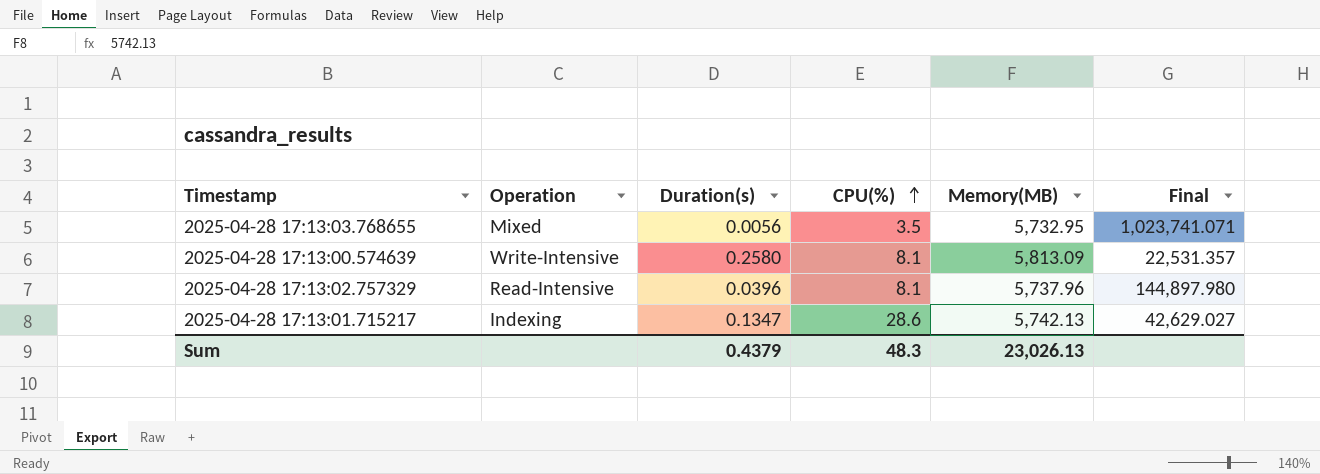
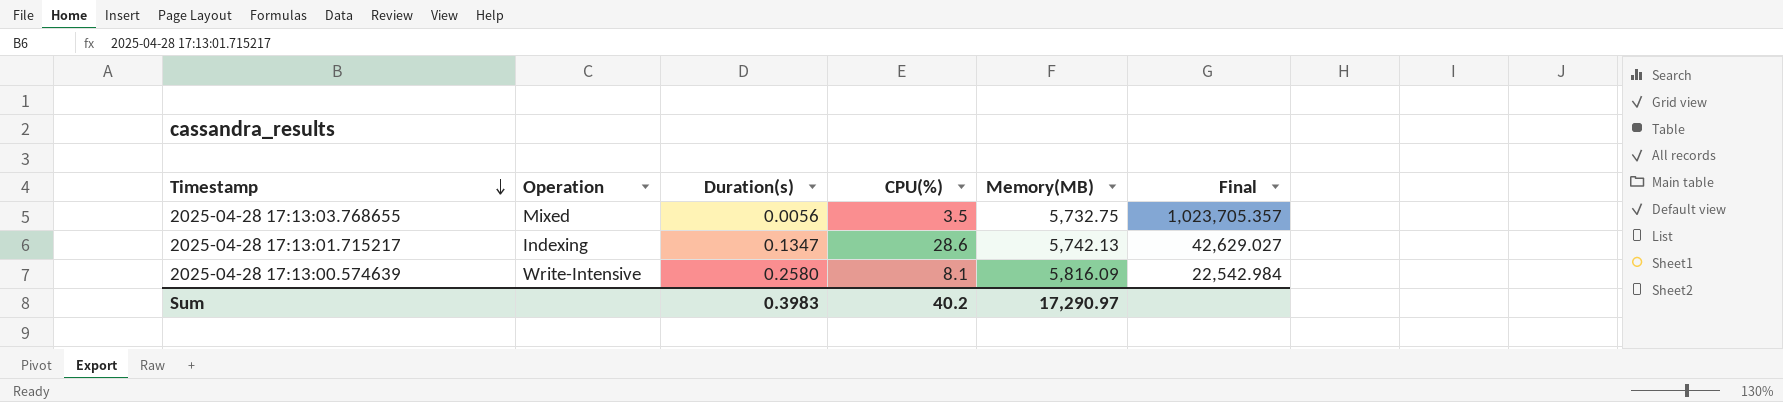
row order: CPU(%) ascending -> Timestamp descending
row 2025-04-28 17:13:02.757329: Read-Intensive | 0.0396 | 8.1 | 5,737.96 | 144,897.980 -> none
2025-04-28 17:13:03.768655 | Memory(MB): 5,732.95 -> 5,732.75
2025-04-28 17:13:03.768655 | Final: 1,023,741.071 -> 1,023,705.357
2025-04-28 17:13:00.574639 | Memory(MB): 5,813.09 -> 5,816.09
2025-04-28 17:13:00.574639 | Final: 22,531.357 -> 22,542.984
Sum | Duration(s): 0.4379 -> 0.3983
Sum | CPU(%): 48.3 -> 40.2
Sum | Memory(MB): 23,026.13 -> 17,290.97

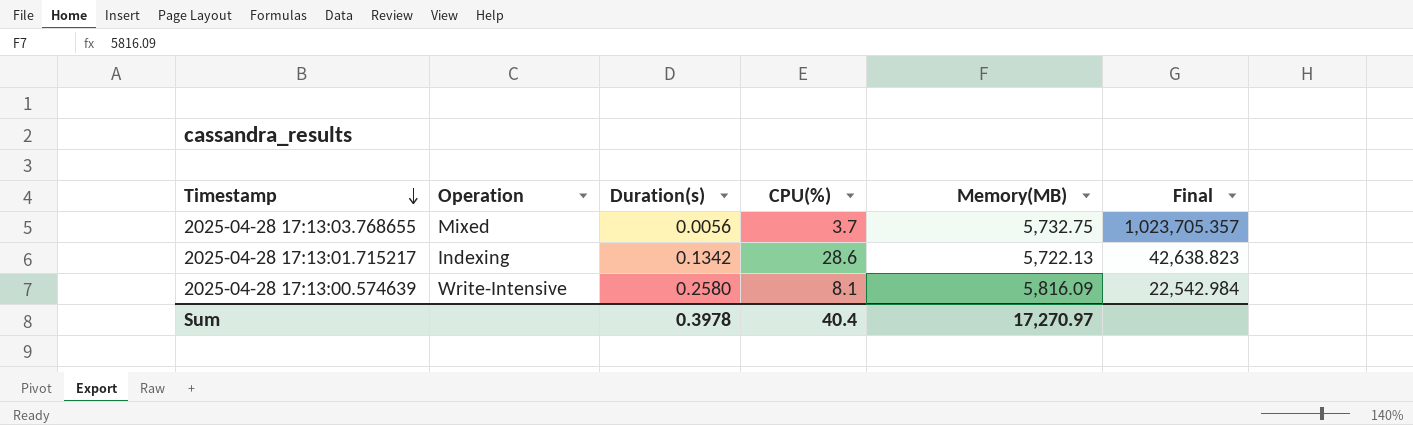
2025-04-28 17:13:03.768655 | CPU(%): 3.5 -> 3.7
2025-04-28 17:13:01.715217 | Duration(s): 0.1347 -> 0.1342
2025-04-28 17:13:01.715217 | Memory(MB): 5,742.13 -> 5,722.13
2025-04-28 17:13:01.715217 | Final: 42,629.027 -> 42,638.823
Sum | Duration(s): 0.3983 -> 0.3978
Sum | CPU(%): 40.2 -> 40.4
Sum | Memory(MB): 17,290.97 -> 17,270.97

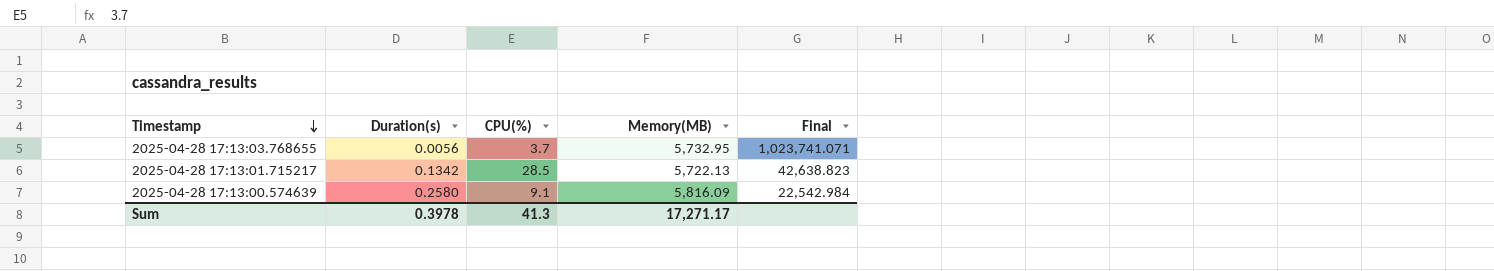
column Operation | position: 2 -> none
2025-04-28 17:13:03.768655 | Memory(MB): 5,732.75 -> 5,732.95
2025-04-28 17:13:03.768655 | Final: 1,023,705.357 -> 1,023,741.071
2025-04-28 17:13:01.715217 | CPU(%): 28.6 -> 28.5
2025-04-28 17:13:00.574639 | CPU(%): 8.1 -> 9.1
Sum | CPU(%): 40.4 -> 41.3
Sum | Memory(MB): 17,270.97 -> 17,271.17

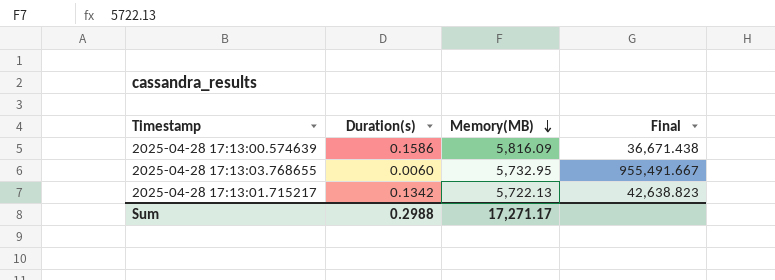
row order: Timestamp descending -> Memory(MB) descending
column CPU(%) | position: 3 -> none
2025-04-28 17:13:00.574639 | Duration(s): 0.2580 -> 0.1586
2025-04-28 17:13:00.574639 | Final: 22,542.984 -> 36,671.438
2025-04-28 17:13:03.768655 | Duration(s): 0.0056 -> 0.0060
2025-04-28 17:13:03.768655 | Final: 1,023,741.071 -> 955,491.667
Sum | Duration(s): 0.3978 -> 0.2988

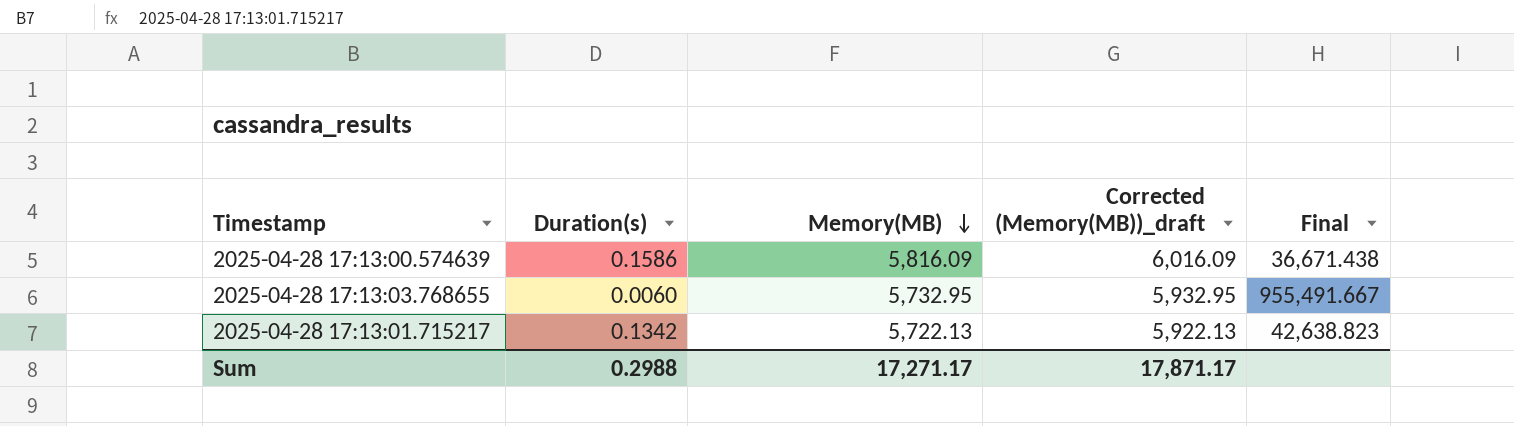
column Corrected (Memory(MB))_draft | formula: none -> [Memory(MB)] + 200

